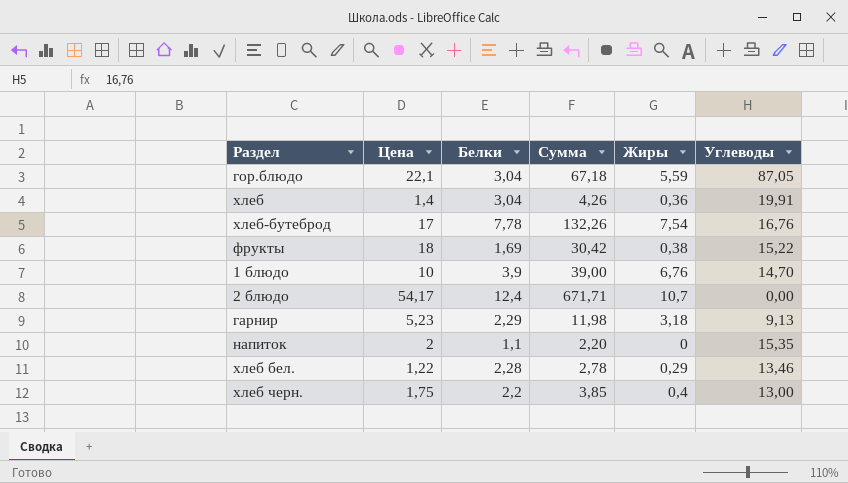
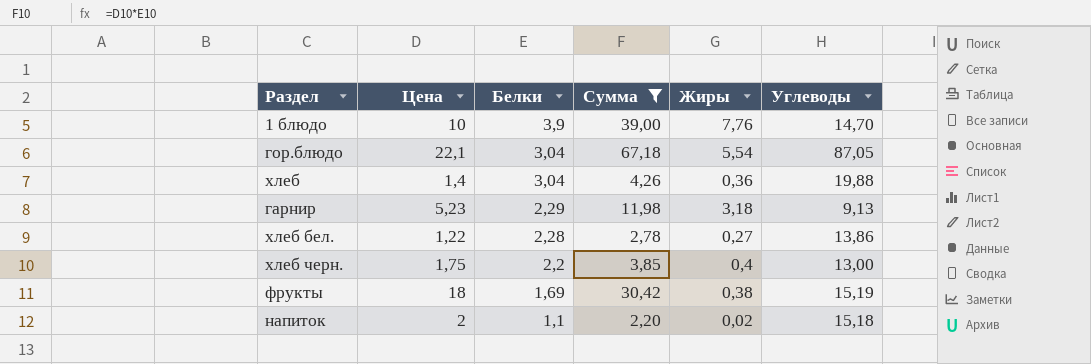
filter: none -> Сумма <= 67,18
row order: none -> Белки descending
1 блюдо | Жиры: 6,76 -> 7,76
гор.блюдо | Жиры: 5,59 -> 5,54
хлеб | Углеводы: 19,91 -> 19,88
хлеб бел. | Жиры: 0,29 -> 0,27
хлеб бел. | Углеводы: 13,46 -> 13,86
фрукты | Углеводы: 15,22 -> 15,19
напиток | Жиры: 0 -> 0,02
напиток | Углеводы: 15,35 -> 15,18

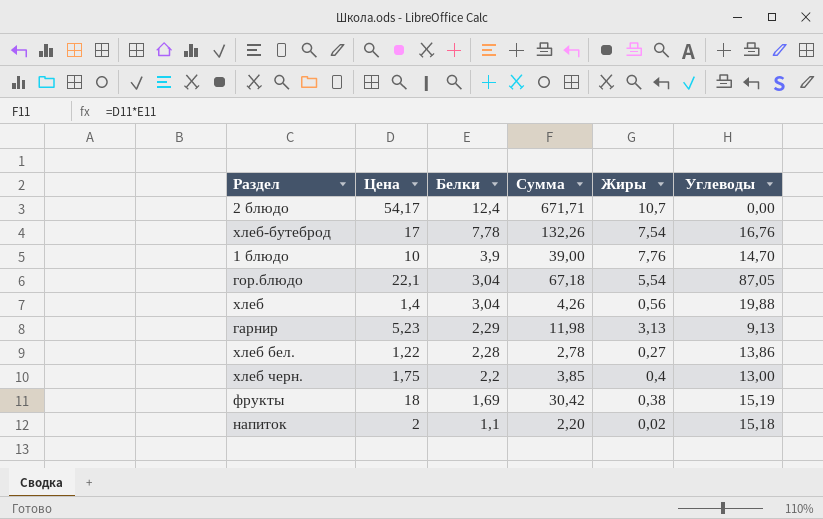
filter: Сумма <= 67,18 -> none
хлеб | Жиры: 0,36 -> 0,56
гарнир | Жиры: 3,18 -> 3,13

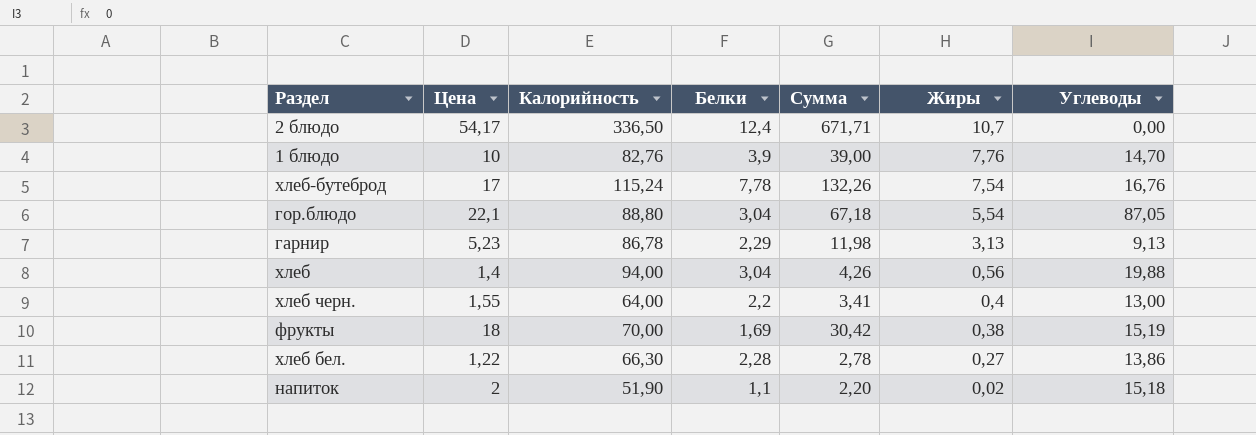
row order: Белки descending -> Жиры descending
column Калорийность | position: none -> 3
хлеб черн. | Цена: 1,75 -> 1,55
хлеб черн. | Сумма: 3,85 -> 3,41

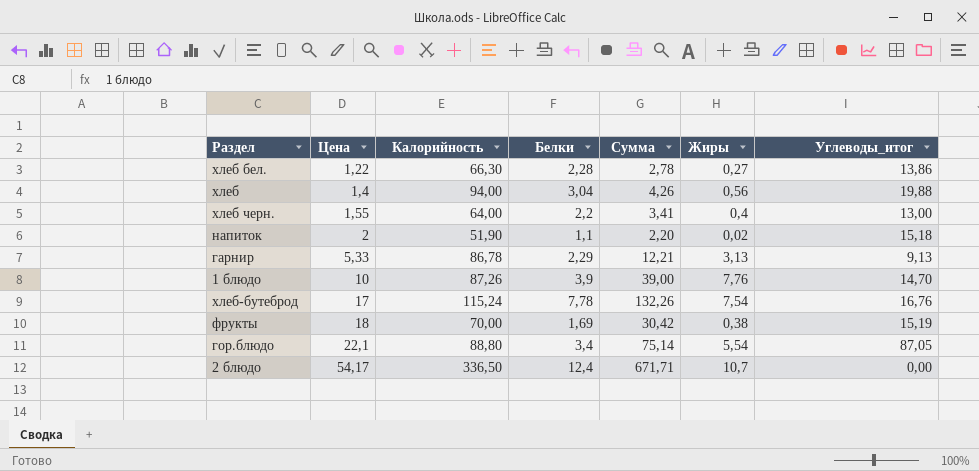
row order: Жиры descending -> Цена ascending
column name: Углеводы -> Углеводы_итог
гарнир | Цена: 5,23 -> 5,33
гарнир | Сумма: 11,98 -> 12,21
1 блюдо | Калорийность: 82,76 -> 87,26
гор.блюдо | Белки: 3,04 -> 3,4
гор.блюдо | Сумма: 67,18 -> 75,14

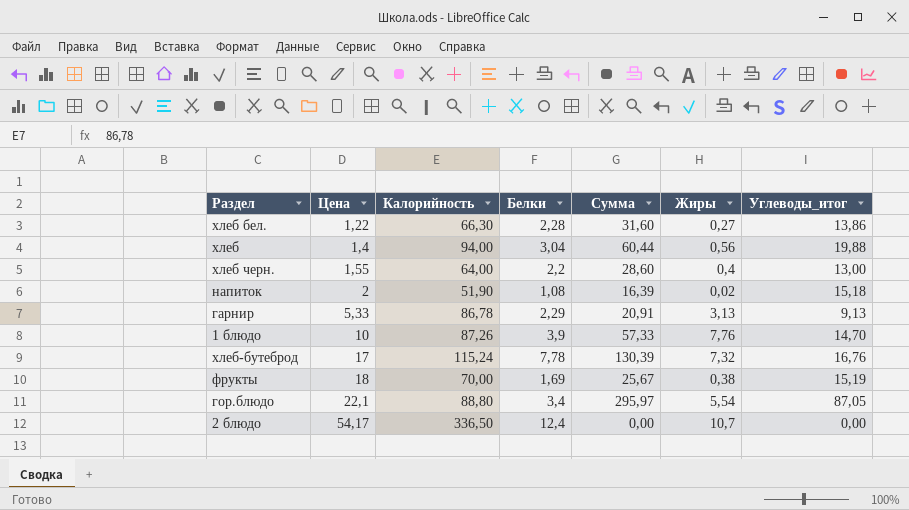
column Сумма | formula: [Цена] * [Белки] -> [Белки] * [Углеводы_итог]
напиток | Белки: 1,1 -> 1,08
хлеб-бутеброд | Жиры: 7,54 -> 7,32

